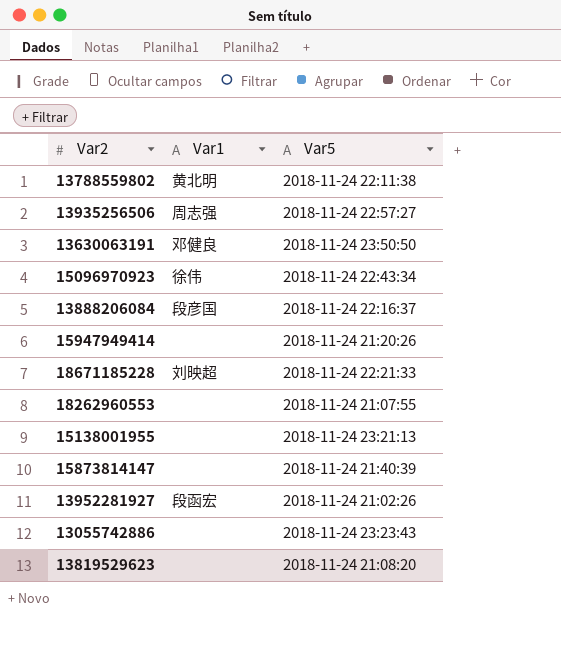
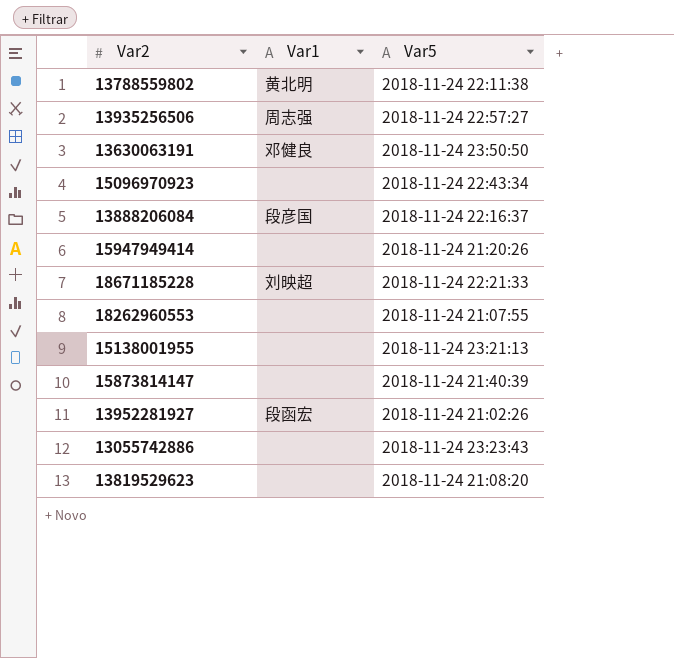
15096970923 | Var1: 徐伟 -> none

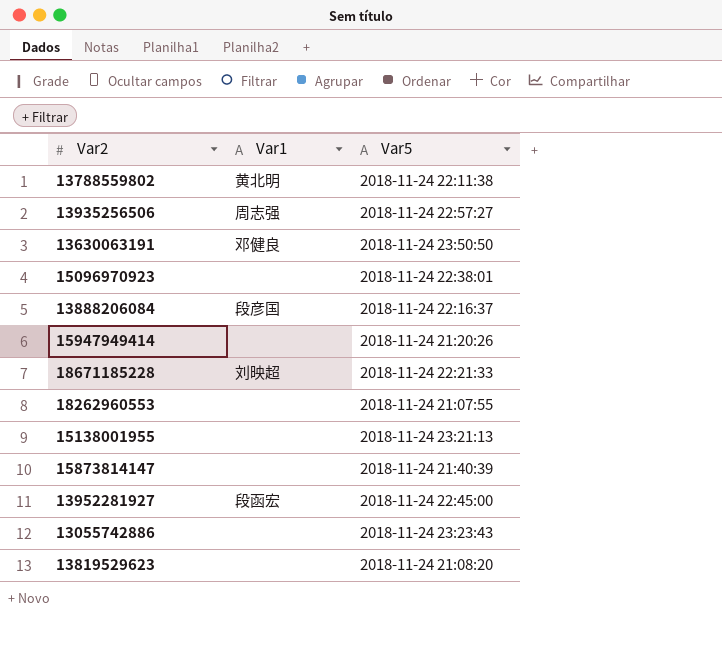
15096970923 | Var5: 2018-11-24 22:43:34 -> 2018-11-24 22:38:01
13952281927 | Var5: 2018-11-24 21:02:26 -> 2018-11-24 22:45:00

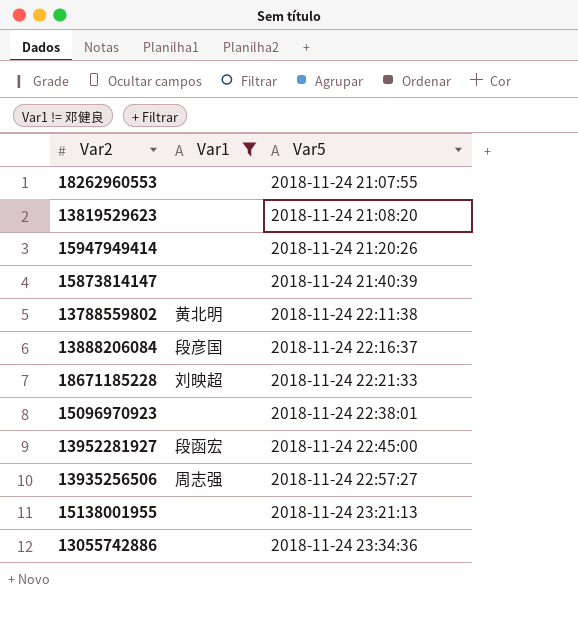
filter: none -> Var1 != 邓健良
row order: none -> Var5 ascending
13055742886 | Var5: 2018-11-24 23:23:43 -> 2018-11-24 23:34:36

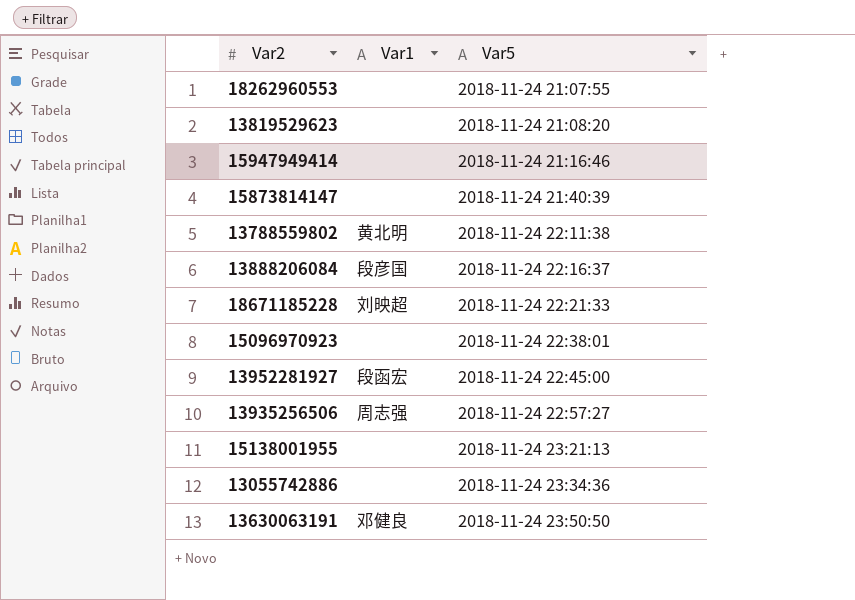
filter: Var1 != 邓健良 -> none
15947949414 | Var5: 2018-11-24 21:20:26 -> 2018-11-24 21:16:46

